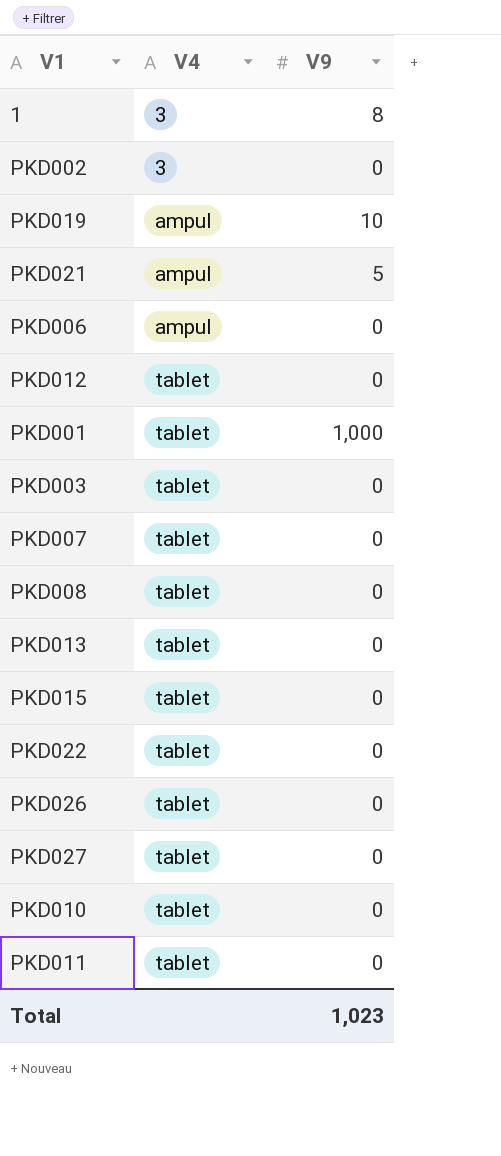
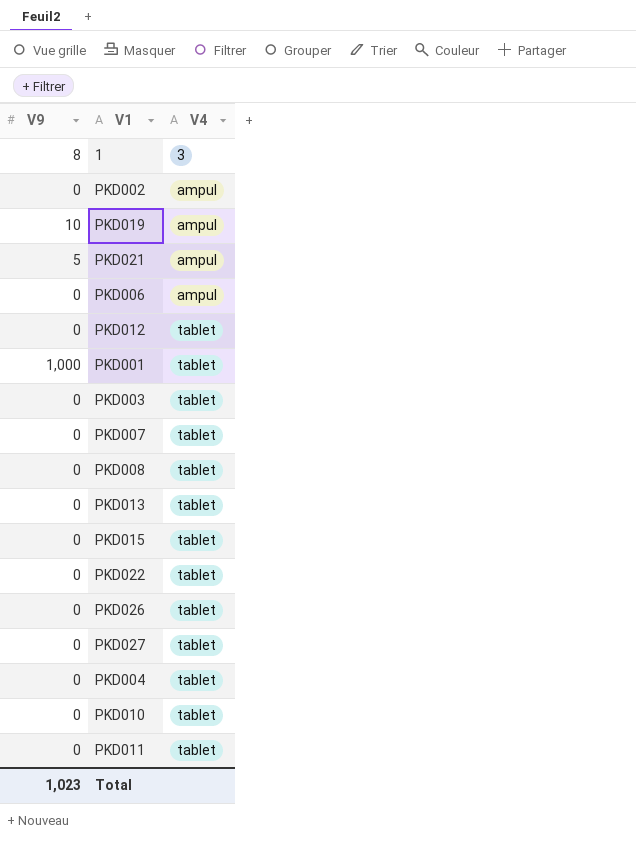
column V9 | position: 3 -> 1
PKD002 | V4: 3 -> ampul
row PKD004: none -> 0 | tablet

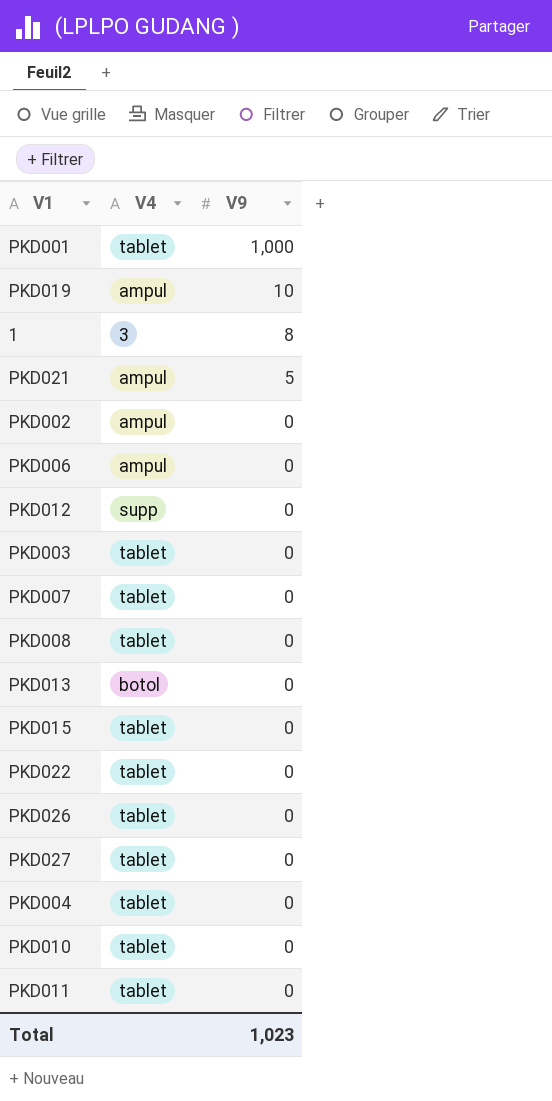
row order: V4 ascending -> V9 descending
column V9 | position: 1 -> 3
PKD012 | V4: tablet -> supp
PKD013 | V4: tablet -> botol

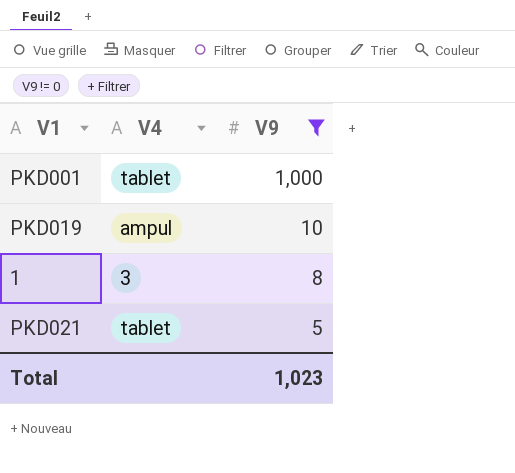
filter: none -> V9 != 0
PKD021 | V4: ampul -> tablet

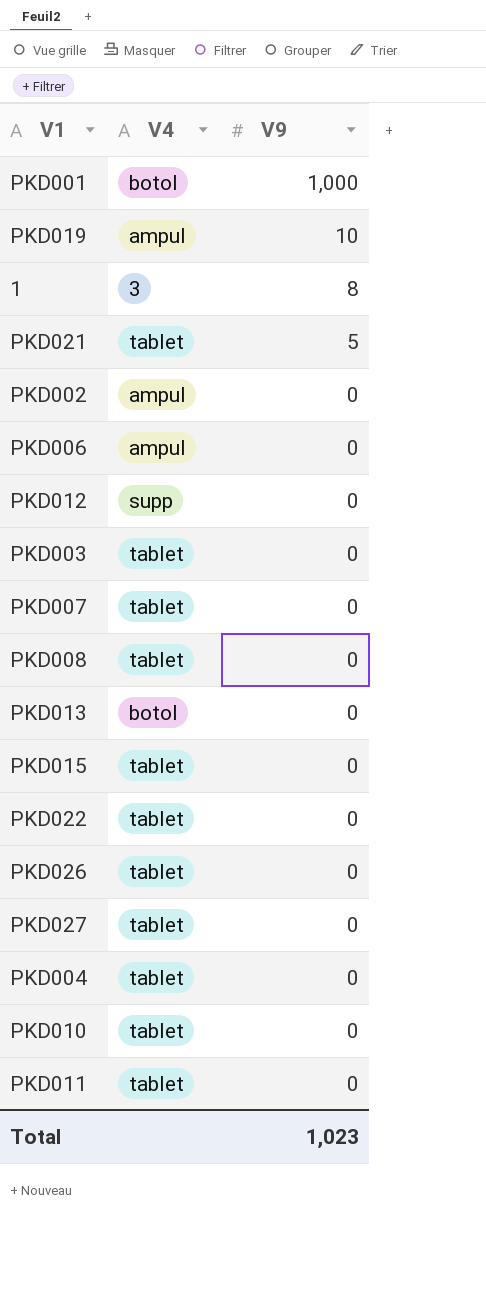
filter: V9 != 0 -> none
PKD001 | V4: tablet -> botol

